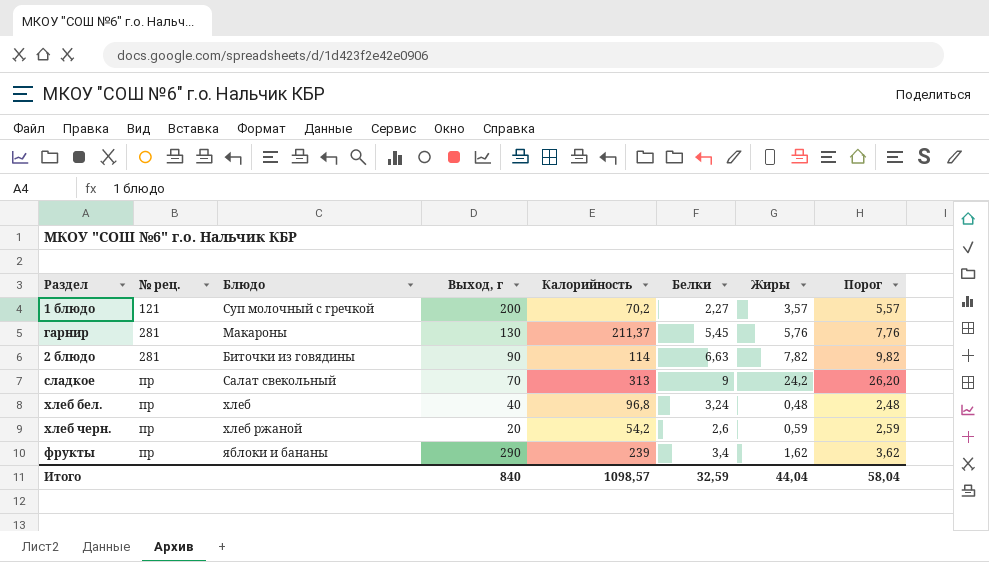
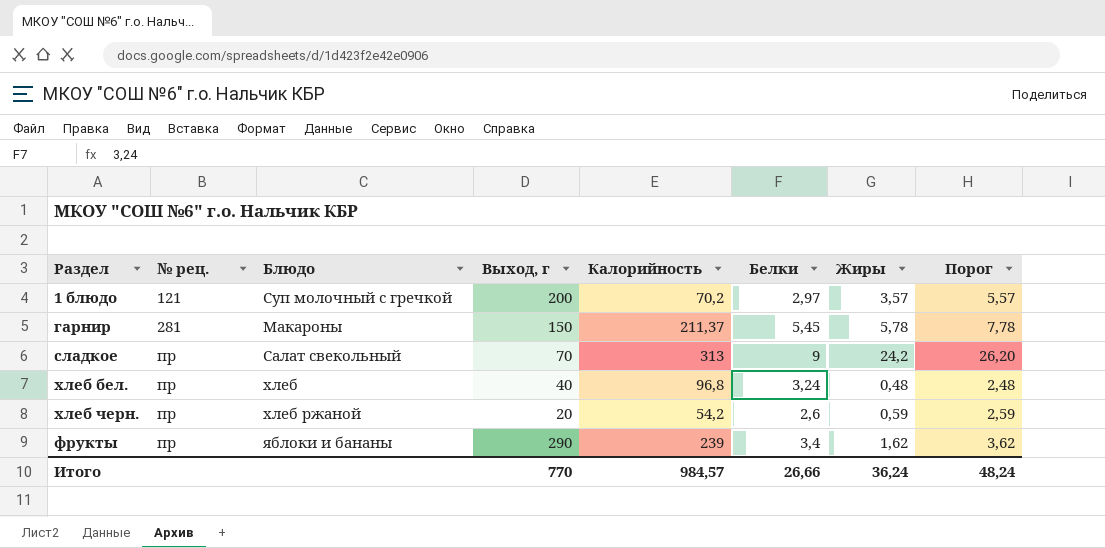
row 2 блюдо: 281 | Биточки из говядины | 90 | 114 | 6,63 | 7,82 | 9,82 -> none
1 блюдо | Белки: 2,27 -> 2,97
гарнир | Выход, г: 130 -> 150
гарнир | Жиры: 5,76 -> 5,78
гарнир | Порог: 7,76 -> 7,78
Итого | Выход, г: 840 -> 770
Итого | Калорийность: 1098,57 -> 984,57
Итого | Белки: 32,59 -> 26,66
Итого | Жиры: 44,04 -> 36,24
Итого | Порог: 58,04 -> 48,24

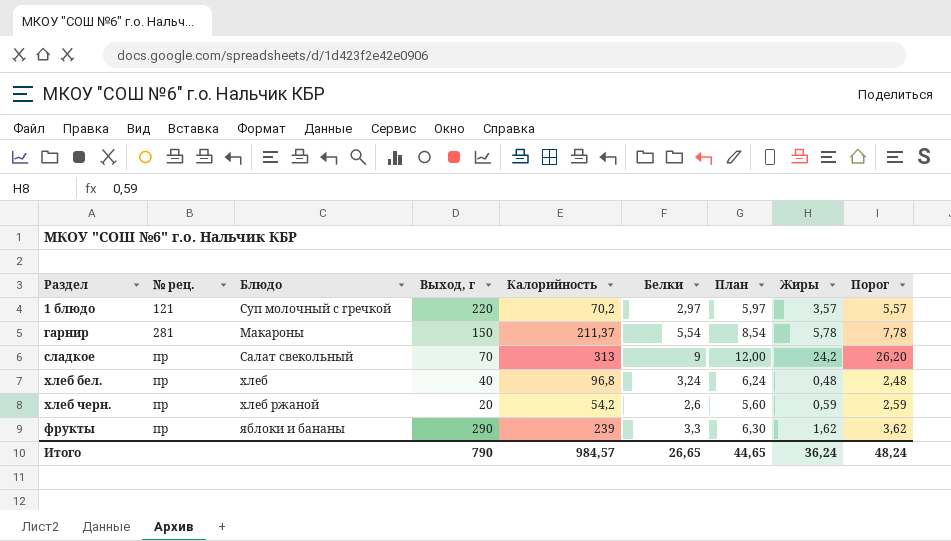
column План | formula: none -> [Белки] + 3
1 блюдо | Выход, г: 200 -> 220
гарнир | Белки: 5,45 -> 5,54
фрукты | Белки: 3,4 -> 3,3
Итого | Выход, г: 770 -> 790
Итого | Белки: 26,66 -> 26,65

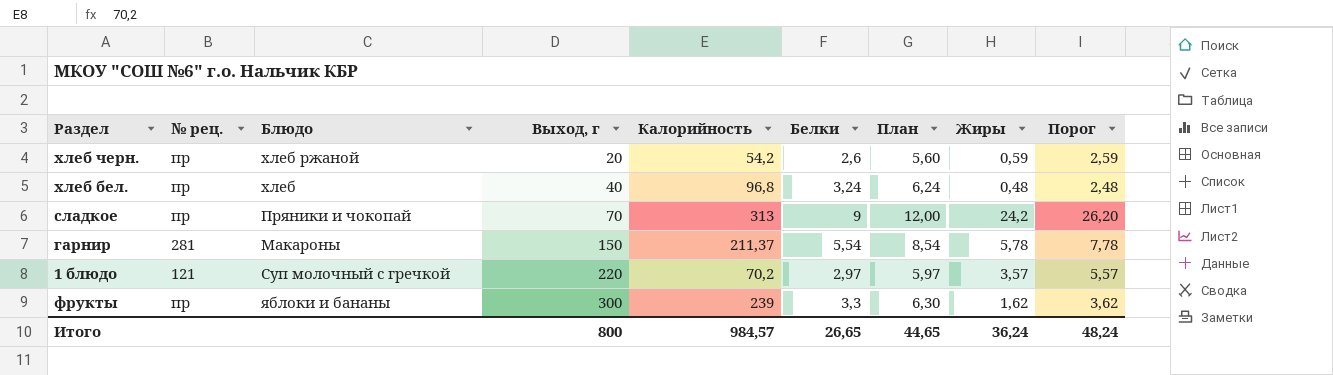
row order: № рец. ascending -> Выход, г ascending
сладкое | Блюдо: Салат свекольный -> Пряники и чокопай
фрукты | Выход, г: 290 -> 300
Итого | Выход, г: 790 -> 800

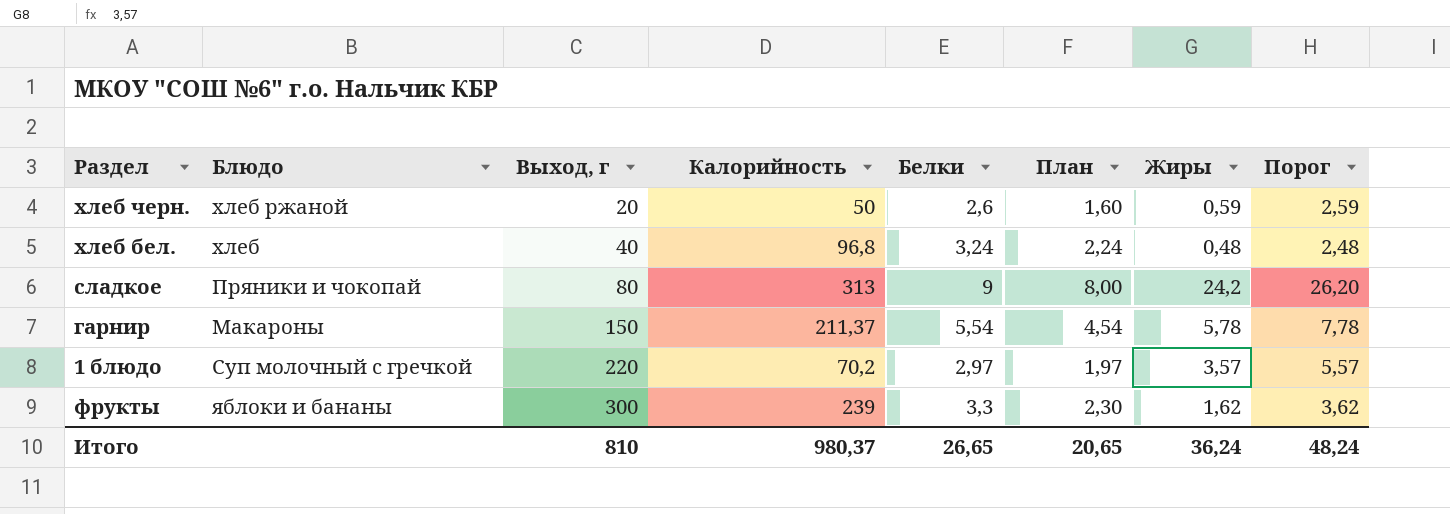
column № рец. | position: 2 -> none
column План | formula: [Белки] + 3 -> [Белки] - 1
хлеб черн. | Калорийность: 54,2 -> 50
сладкое | Выход, г: 70 -> 80
Итого | Выход, г: 800 -> 810
Итого | Калорийность: 984,57 -> 980,37
Итого | План: 44,65 -> 20,65

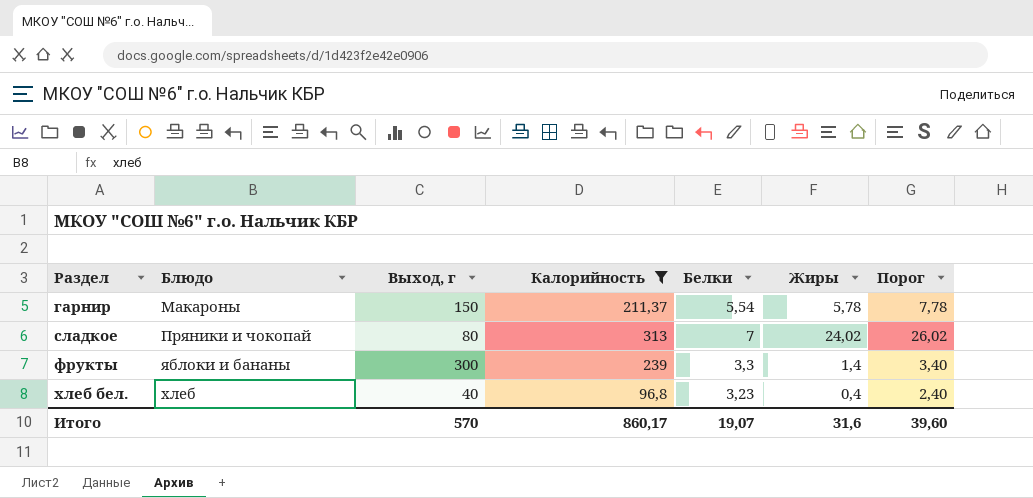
filter: none -> Калорийность >= 96,8
row order: Выход, г ascending -> Раздел ascending
column План | formula: [Белки] - 1 -> none
сладкое | Белки: 9 -> 7
сладкое | Жиры: 24,2 -> 24,02
сладкое | Порог: 26,20 -> 26,02
фрукты | Жиры: 1,62 -> 1,4
фрукты | Порог: 3,62 -> 3,40
хлеб бел. | Белки: 3,24 -> 3,23
хлеб бел. | Жиры: 0,48 -> 0,4
хлеб бел. | Порог: 2,48 -> 2,40
Итого | Выход, г: 810 -> 570
Итого | Калорийность: 980,37 -> 860,17
Итого | Белки: 26,65 -> 19,07
Итого | Жиры: 36,24 -> 31,6
Итого | Порог: 48,24 -> 39,60

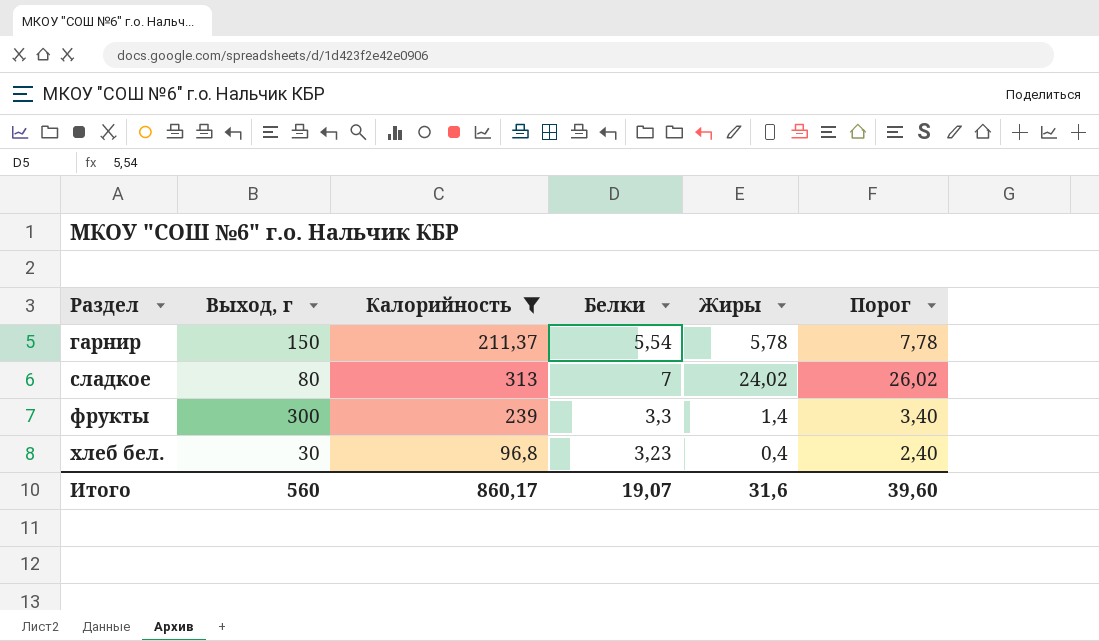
column Блюдо | position: 2 -> none
хлеб бел. | Выход, г: 40 -> 30
Итого | Выход, г: 570 -> 560

